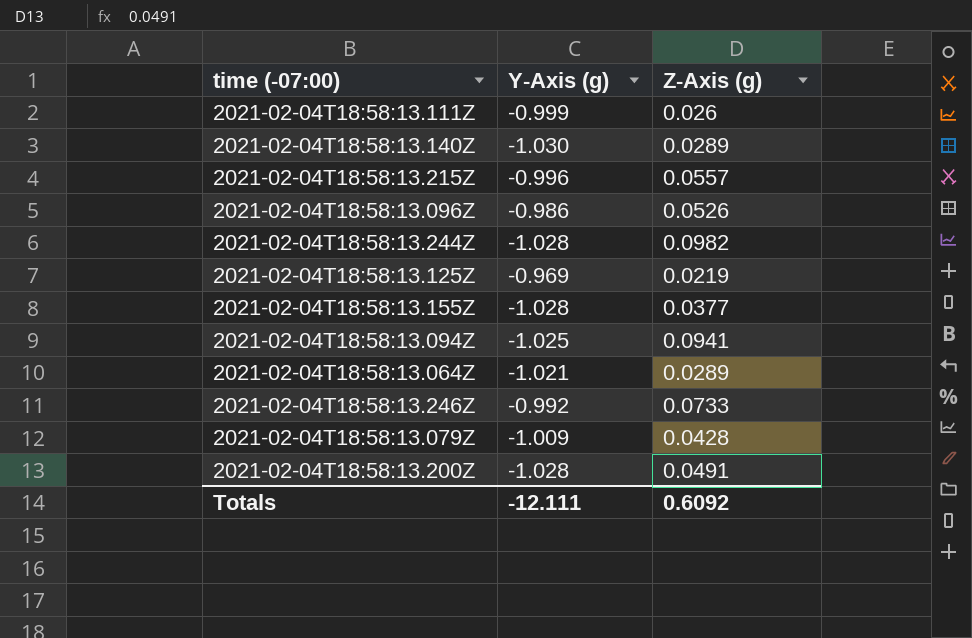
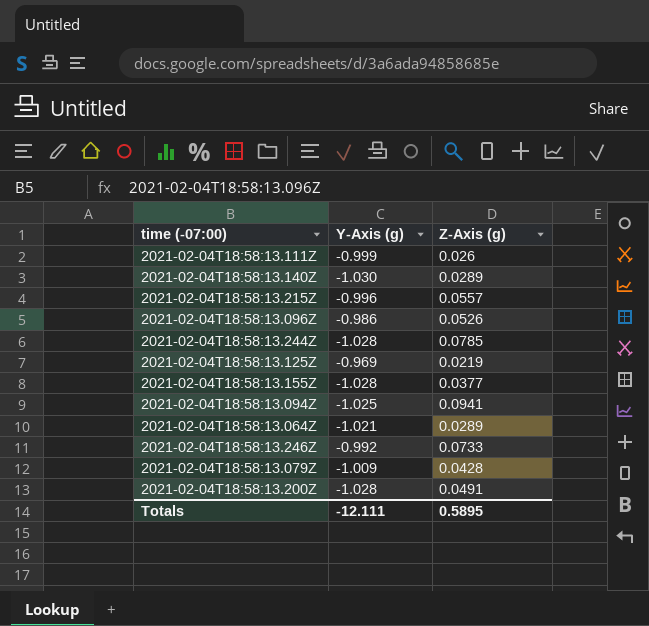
2021-02-04T18:58:13.244Z | Z-Axis (g): 0.0982 -> 0.0785
Totals | Z-Axis (g): 0.6092 -> 0.5895

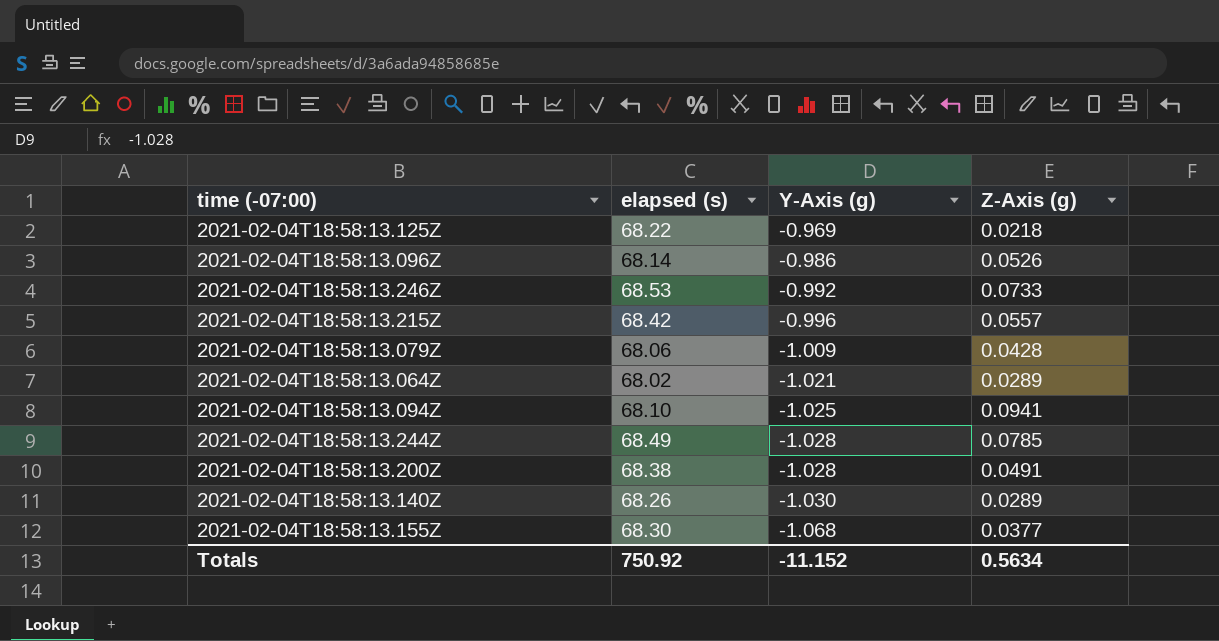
row order: none -> Y-Axis (g) descending
column elapsed (s) | position: none -> 2
row 2021-02-04T18:58:13.111Z: -0.999 | 0.026 -> none
2021-02-04T18:58:13.125Z | Z-Axis (g): 0.0219 -> 0.0218
2021-02-04T18:58:13.155Z | Y-Axis (g): -1.028 -> -1.068
Totals | Y-Axis (g): -12.111 -> -11.152
Totals | Z-Axis (g): 0.5895 -> 0.5634

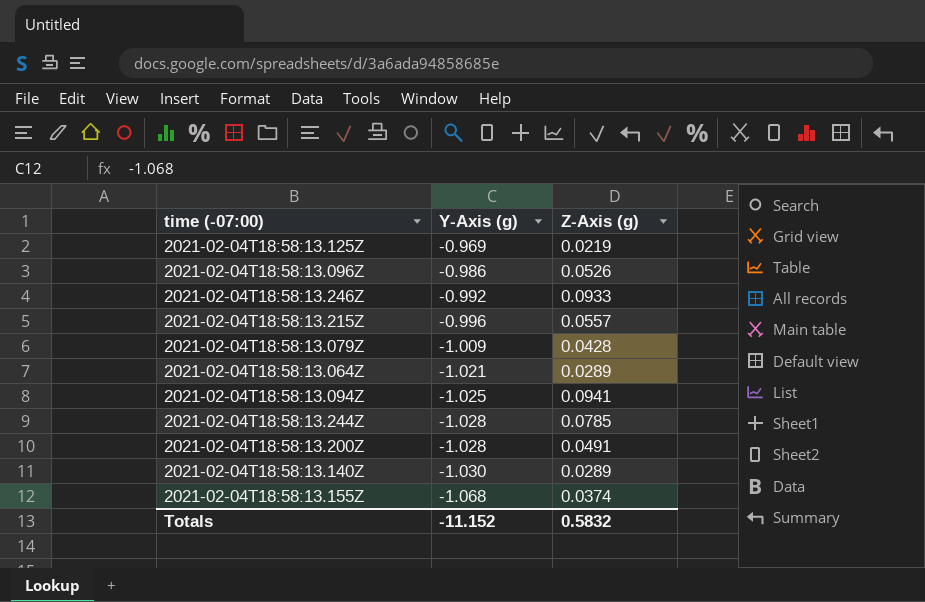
column elapsed (s) | position: 2 -> none
2021-02-04T18:58:13.125Z | Z-Axis (g): 0.0218 -> 0.0219
2021-02-04T18:58:13.246Z | Z-Axis (g): 0.0733 -> 0.0933
2021-02-04T18:58:13.155Z | Z-Axis (g): 0.0377 -> 0.0374
Totals | Z-Axis (g): 0.5634 -> 0.5832

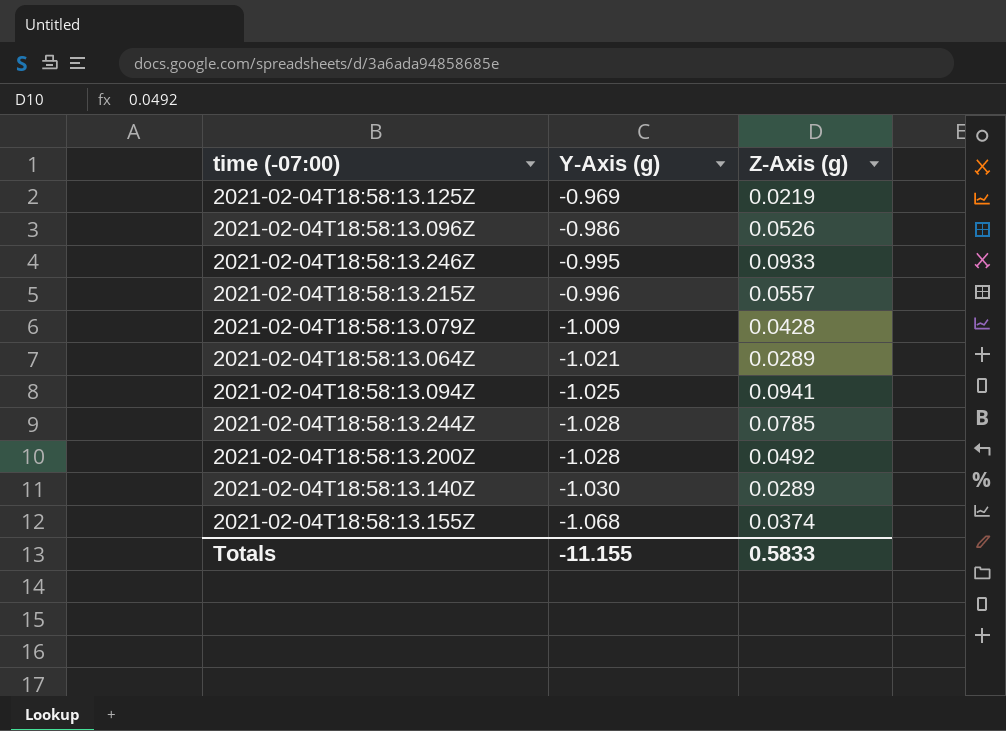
2021-02-04T18:58:13.246Z | Y-Axis (g): -0.992 -> -0.995
2021-02-04T18:58:13.200Z | Z-Axis (g): 0.0491 -> 0.0492
Totals | Y-Axis (g): -11.152 -> -11.155
Totals | Z-Axis (g): 0.5832 -> 0.5833

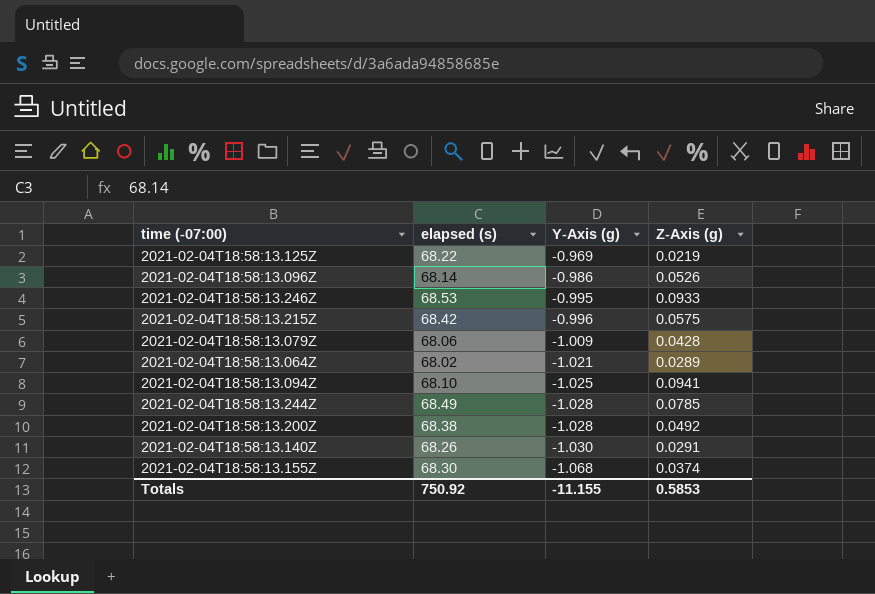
column elapsed (s) | position: none -> 2
2021-02-04T18:58:13.215Z | Z-Axis (g): 0.0557 -> 0.0575
2021-02-04T18:58:13.140Z | Z-Axis (g): 0.0289 -> 0.0291
Totals | Z-Axis (g): 0.5833 -> 0.5853

